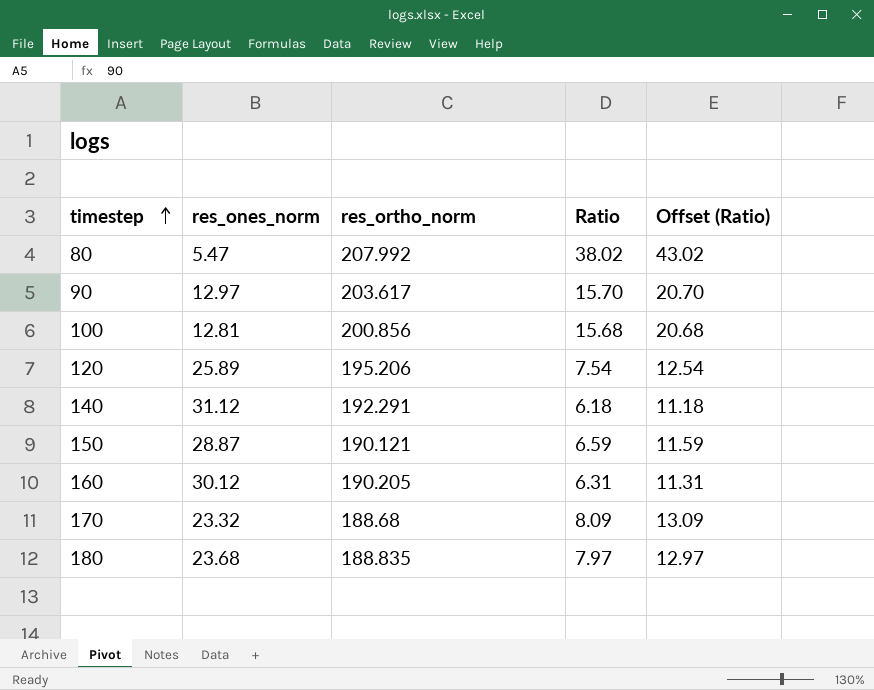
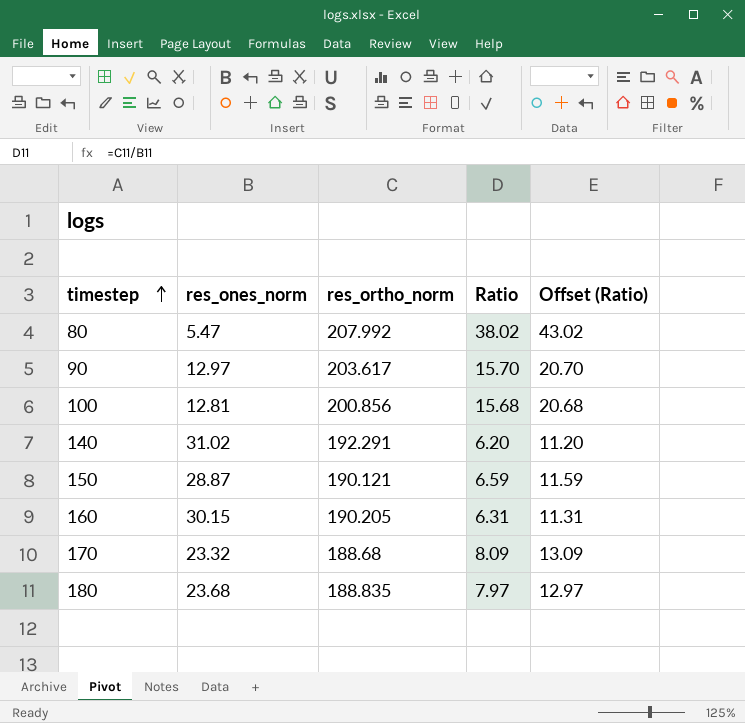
row 120: 25.89 | 195.206 | 7.54 | 12.54 -> none
140 | res_ones_norm: 31.12 -> 31.02
140 | Ratio: 6.18 -> 6.20
140 | Offset (Ratio): 11.18 -> 11.20
160 | res_ones_norm: 30.12 -> 30.15

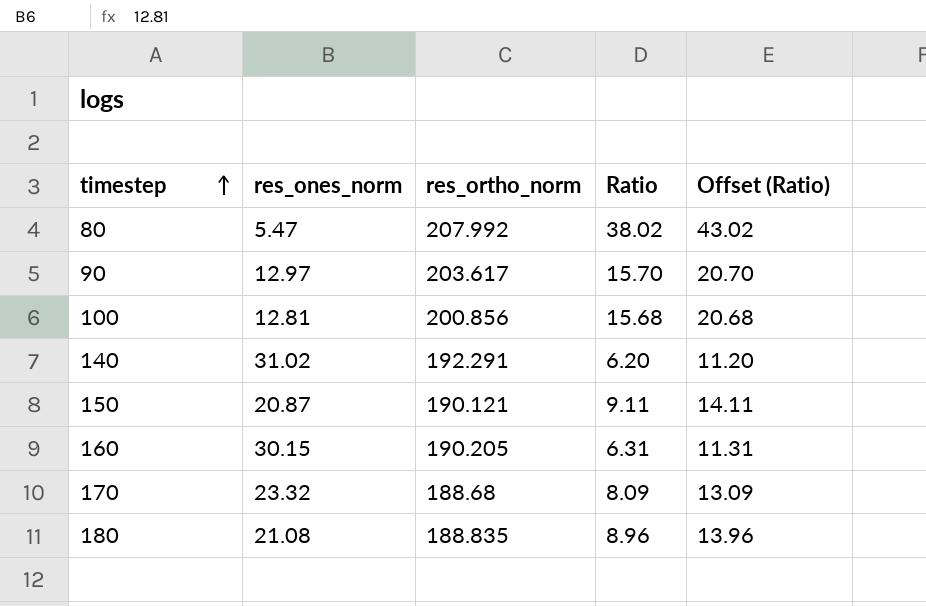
150 | res_ones_norm: 28.87 -> 20.87
150 | Ratio: 6.59 -> 9.11
150 | Offset (Ratio): 11.59 -> 14.11
180 | res_ones_norm: 23.68 -> 21.08
180 | Ratio: 7.97 -> 8.96
180 | Offset (Ratio): 12.97 -> 13.96

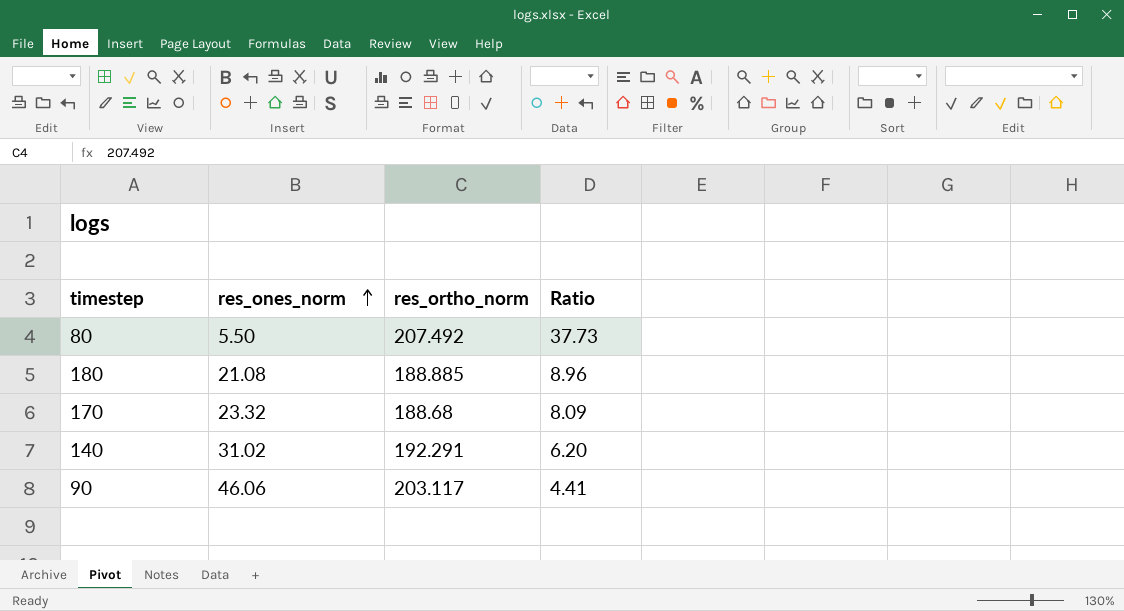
row order: timestep ascending -> res_ones_norm ascending
column Offset (Ratio) | formula: [Ratio] + 5 -> none
row 100: 12.81 | 200.856 | 15.68 | 20.68 -> none
row 150: 20.87 | 190.121 | 9.11 | 14.11 -> none
row 160: 30.15 | 190.205 | 6.31 | 11.31 -> none
80 | res_ones_norm: 5.47 -> 5.50
80 | res_ortho_norm: 207.992 -> 207.492
80 | Ratio: 38.02 -> 37.73
180 | res_ortho_norm: 188.835 -> 188.885
90 | res_ones_norm: 12.97 -> 46.06
90 | res_ortho_norm: 203.617 -> 203.117
90 | Ratio: 15.70 -> 4.41

